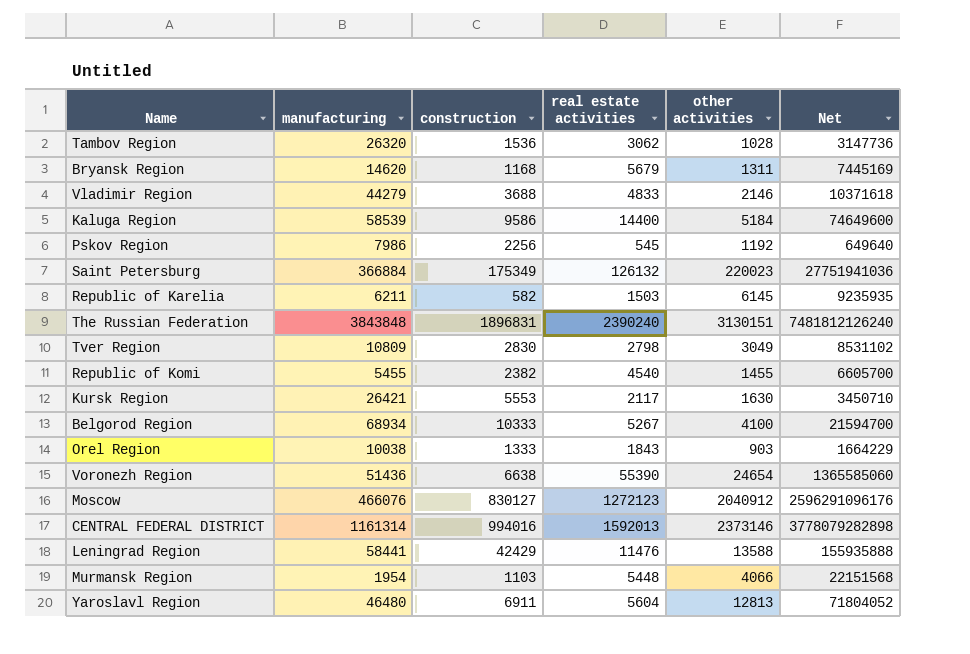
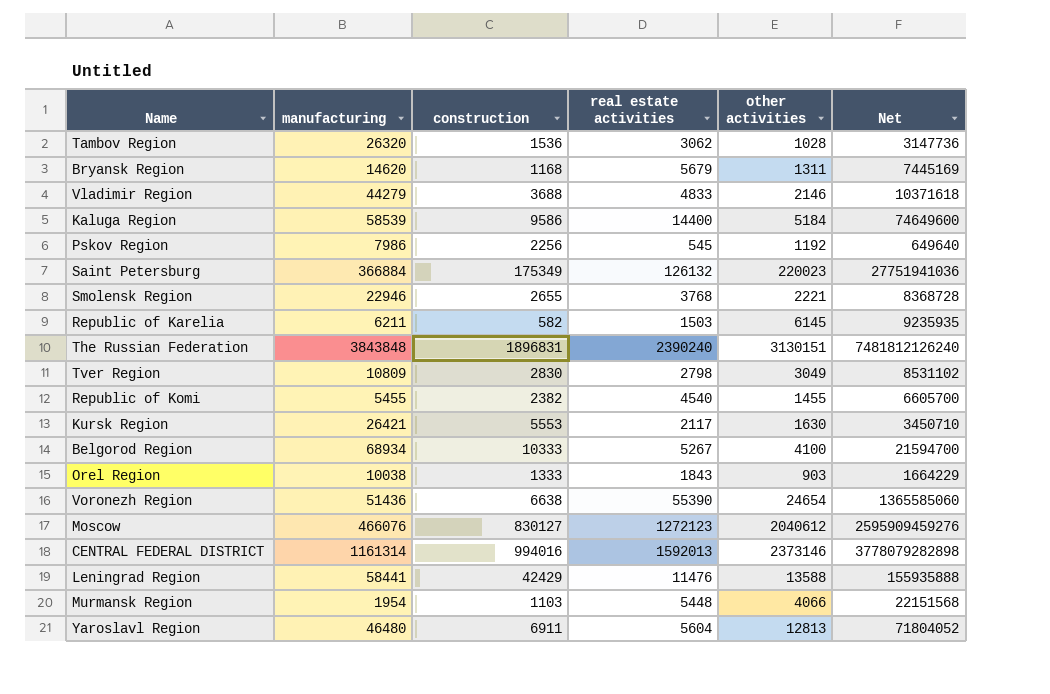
row Smolensk Region: none -> 22946 | 2655 | 3768 | 2221 | 8368728
Moscow | other activities: 2040912 -> 2040612
Moscow | Net: 2596291096176 -> 2595909459276

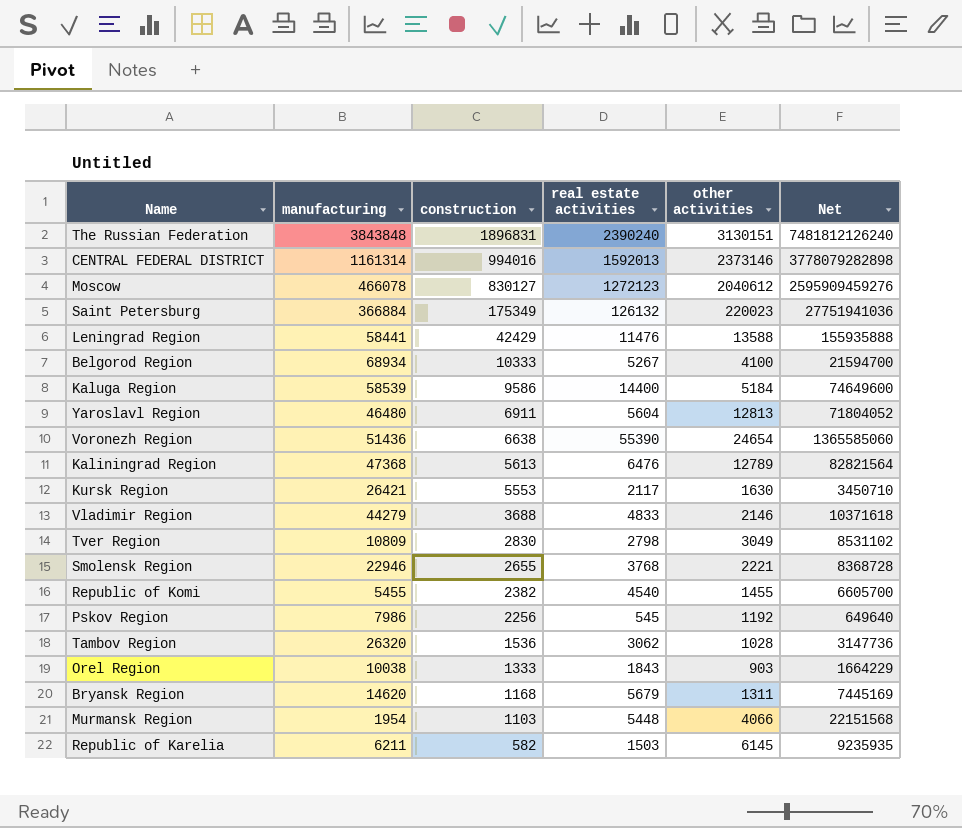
row order: none -> construction descending
Moscow | manufacturing: 466076 -> 466078
row Kaliningrad Region: none -> 47368 | 5613 | 6476 | 12789 | 82821564

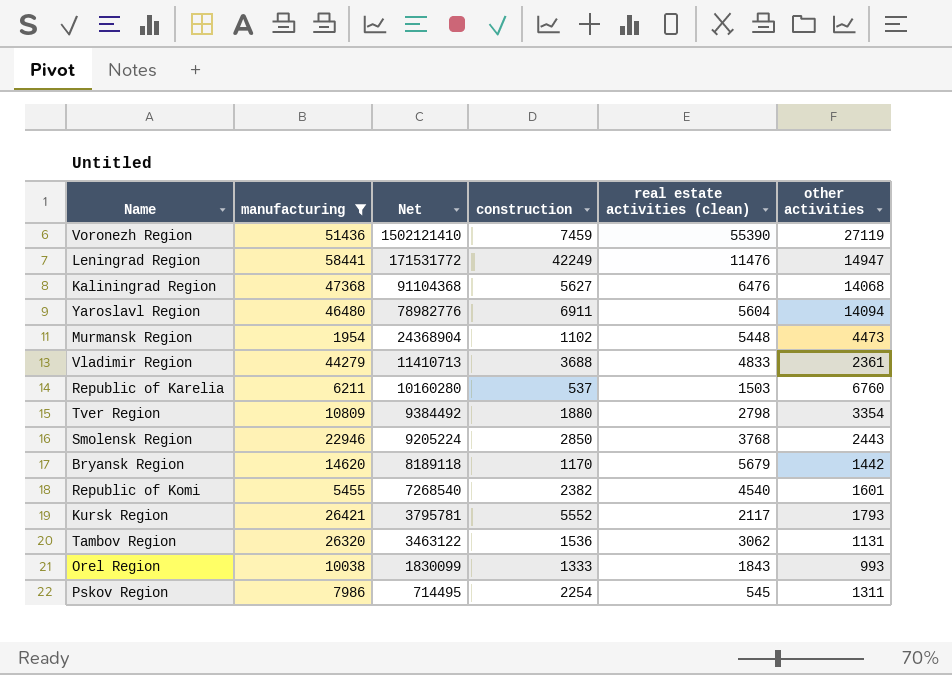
filter: none -> manufacturing <= 58441
row order: construction descending -> Net descending
column Net | position: 6 -> 3
column name: real estate activities -> real estate activities (clean)
Voronezh Region | Net: 1365585060 -> 1502121410
Voronezh Region | construction: 6638 -> 7459
Voronezh Region | other activities: 24654 -> 27119
Leningrad Region | Net: 155935888 -> 171531772
Leningrad Region | construction: 42429 -> 42249
Leningrad Region | other activities: 13588 -> 14947
Kaliningrad Region | Net: 82821564 -> 91104368
Kaliningrad Region | construction: 5613 -> 5627
Kaliningrad Region | other activities: 12789 -> 14068
Yaroslavl Region | Net: 71804052 -> 78982776
Yaroslavl Region | other activities: 12813 -> 14094
Murmansk Region | Net: 22151568 -> 24368904
Murmansk Region | construction: 1103 -> 1102
Murmansk Region | other activities: 4066 -> 4473
Vladimir Region | Net: 10371618 -> 11410713
Vladimir Region | other activities: 2146 -> 2361
Republic of Karelia | Net: 9235935 -> 10160280
Republic of Karelia | construction: 582 -> 537
Republic of Karelia | other activities: 6145 -> 6760
Tver Region | Net: 8531102 -> 9384492
Tver Region | construction: 2830 -> 1880
Tver Region | other activities: 3049 -> 3354
Smolensk Region | Net: 8368728 -> 9205224
Smolensk Region | construction: 2655 -> 2850
Smolensk Region | other activities: 2221 -> 2443
Bryansk Region | Net: 7445169 -> 8189118
Bryansk Region | construction: 1168 -> 1170
Bryansk Region | other activities: 1311 -> 1442
Republic of Komi | Net: 6605700 -> 7268540
Republic of Komi | other activities: 1455 -> 1601
Kursk Region | Net: 3450710 -> 3795781
Kursk Region | construction: 5553 -> 5552
Kursk Region | other activities: 1630 -> 1793
Tambov Region | Net: 3147736 -> 3463122
Tambov Region | other activities: 1028 -> 1131
Orel Region | Net: 1664229 -> 1830099
Orel Region | other activities: 903 -> 993
Pskov Region | Net: 649640 -> 714495
Pskov Region | construction: 2256 -> 2254
Pskov Region | other activities: 1192 -> 1311

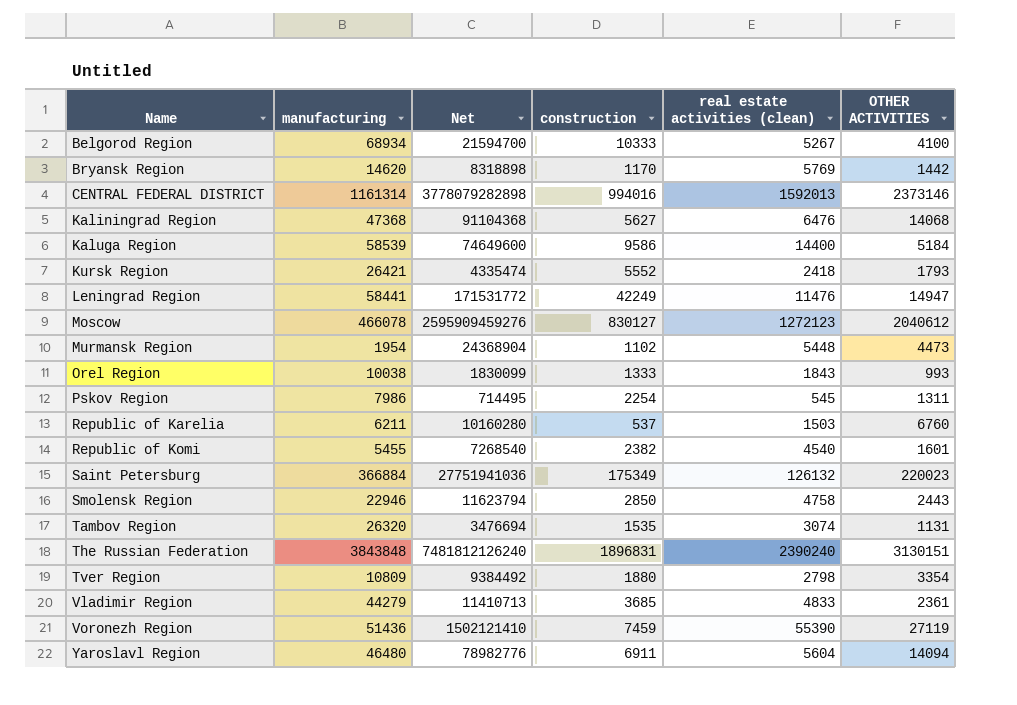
filter: manufacturing <= 58441 -> none
row order: Net descending -> Name ascending
column name: other activities -> OTHER ACTIVITIES
Bryansk Region | Net: 8189118 -> 8318898
Bryansk Region | real estate activities (clean): 5679 -> 5769
Kursk Region | Net: 3795781 -> 4335474
Kursk Region | real estate activities (clean): 2117 -> 2418
Smolensk Region | Net: 9205224 -> 11623794
Smolensk Region | real estate activities (clean): 3768 -> 4758
Tambov Region | Net: 3463122 -> 3476694
Tambov Region | construction: 1536 -> 1535
Tambov Region | real estate activities (clean): 3062 -> 3074
Vladimir Region | construction: 3688 -> 3685

